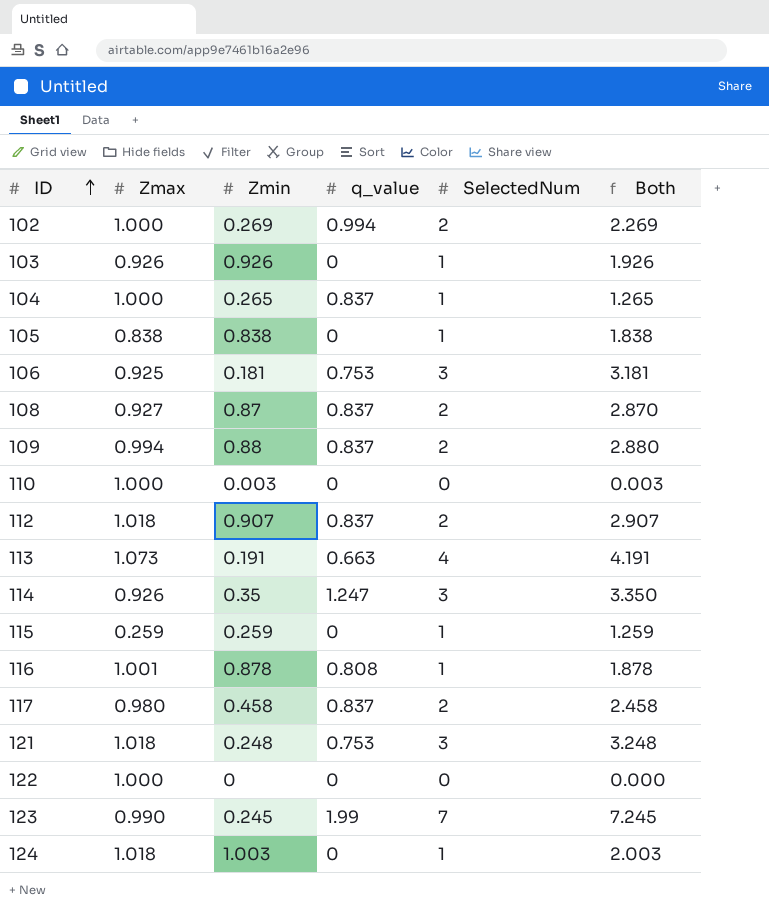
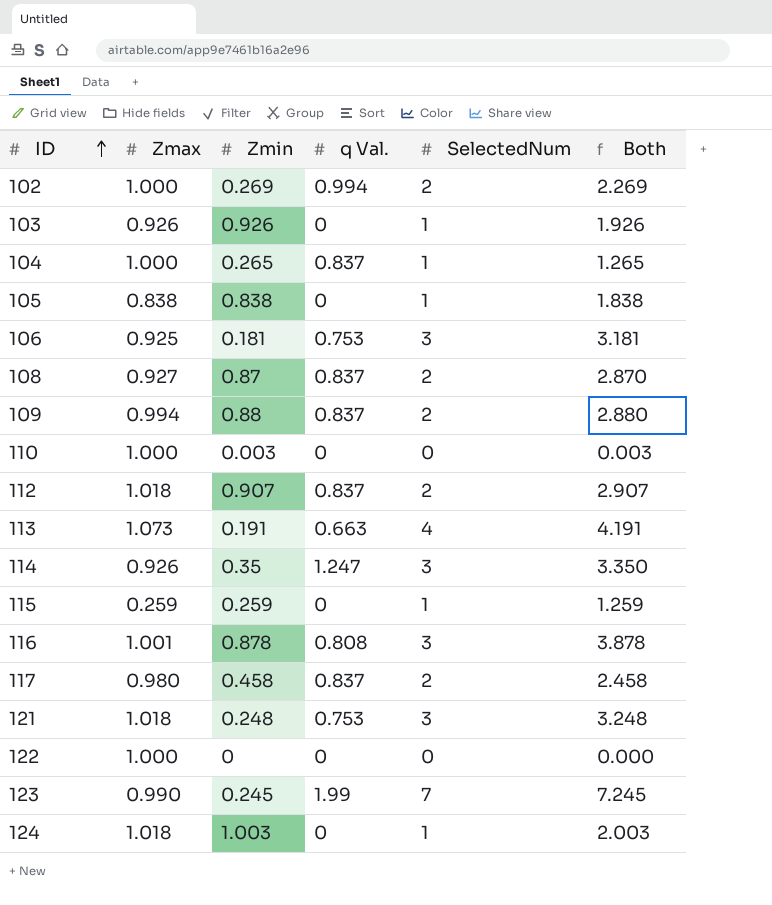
column name: q_value -> q Val.
116 | SelectedNum: 1 -> 3
116 | Both: 1.878 -> 3.878

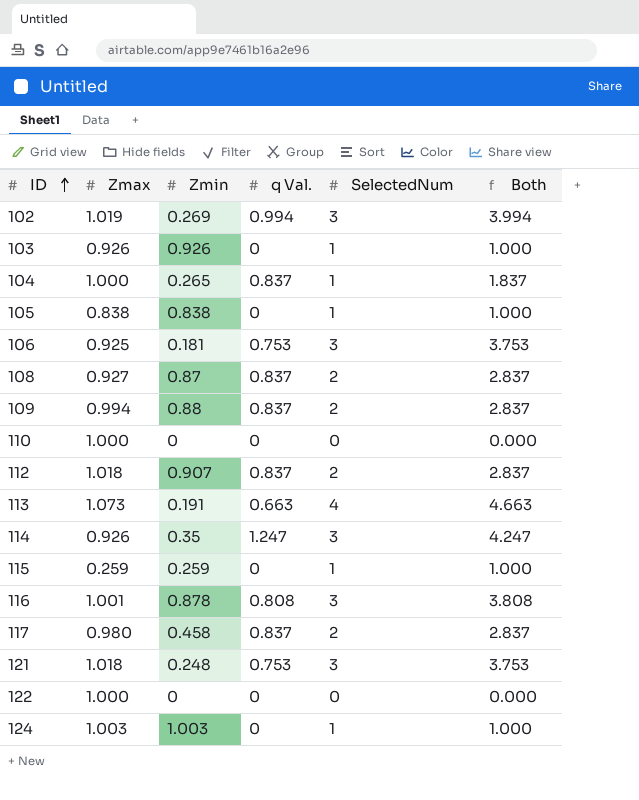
column Both | formula: [Zmin] + [SelectedNum] -> [q Val.] + [SelectedNum]
row 123: 0.990 | 0.245 | 1.99 | 7 | 7.245 -> none
102 | Zmax: 1.000 -> 1.019
102 | SelectedNum: 2 -> 3
110 | Zmin: 0.003 -> 0
124 | Zmax: 1.018 -> 1.003

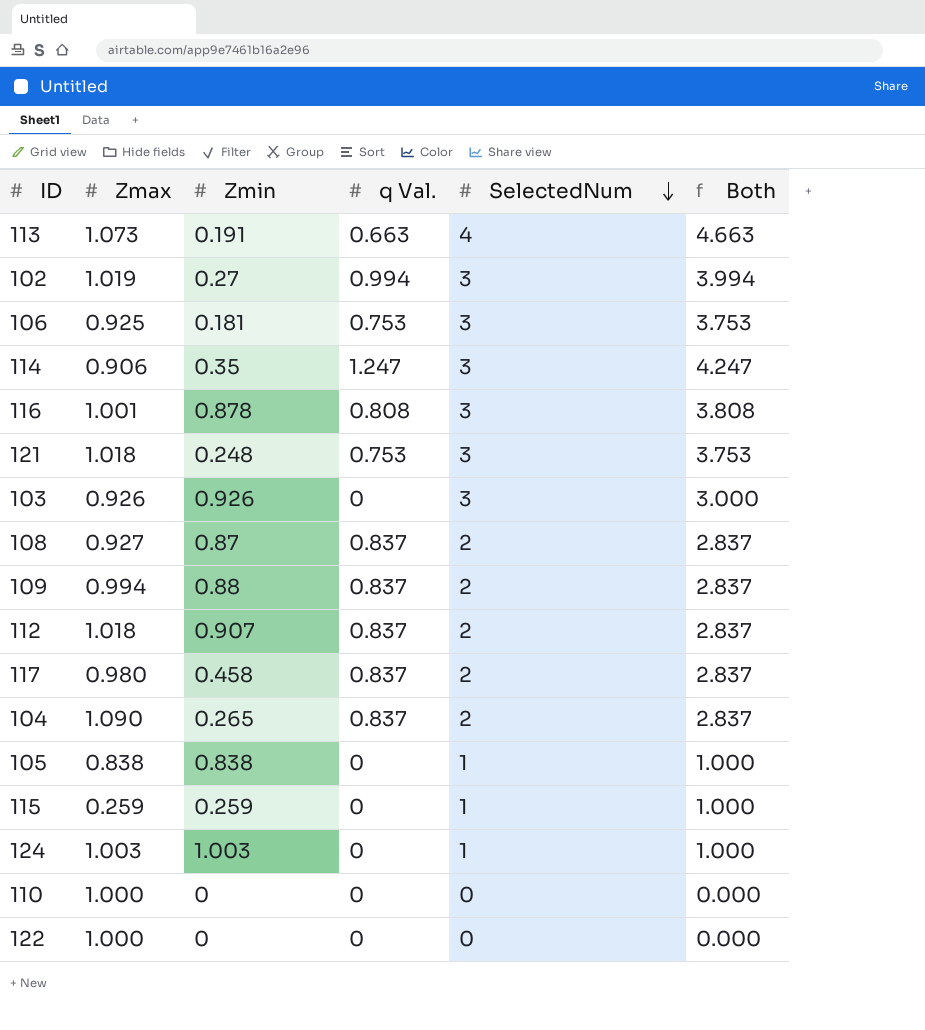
row order: ID ascending -> SelectedNum descending
102 | Zmin: 0.269 -> 0.27
114 | Zmax: 0.926 -> 0.906
103 | SelectedNum: 1 -> 3
103 | Both: 1.000 -> 3.000
104 | Zmax: 1.000 -> 1.090
104 | SelectedNum: 1 -> 2
104 | Both: 1.837 -> 2.837

